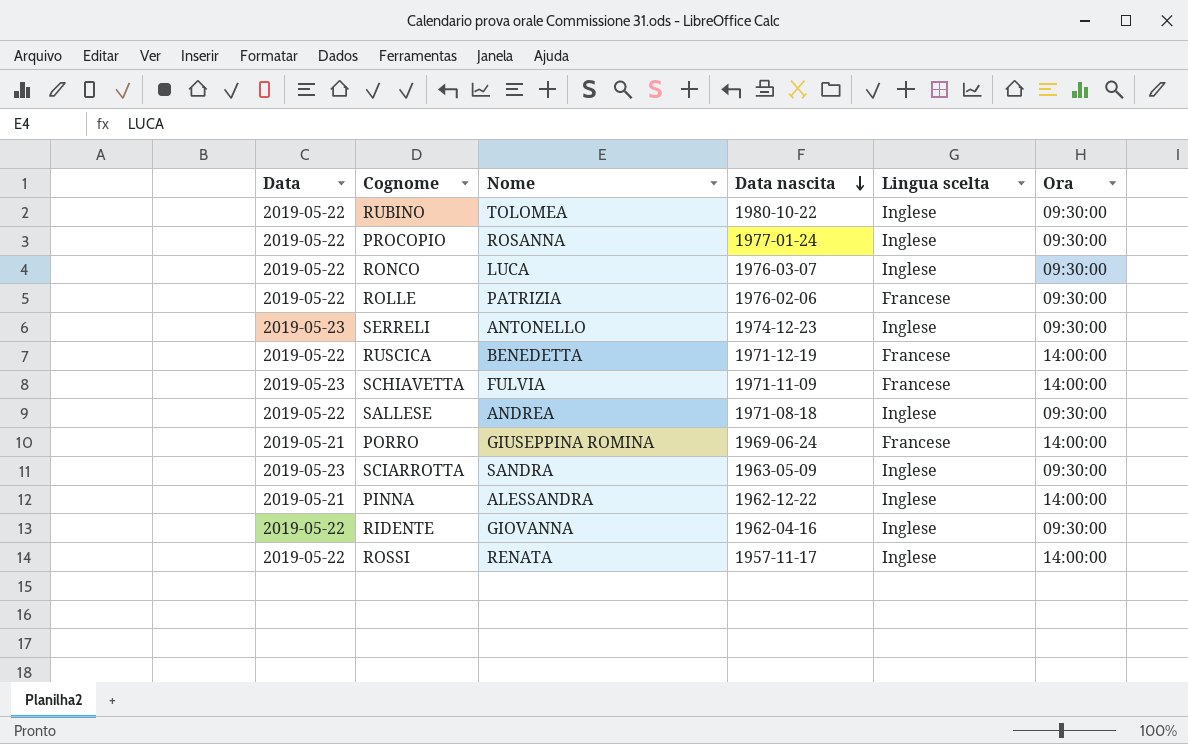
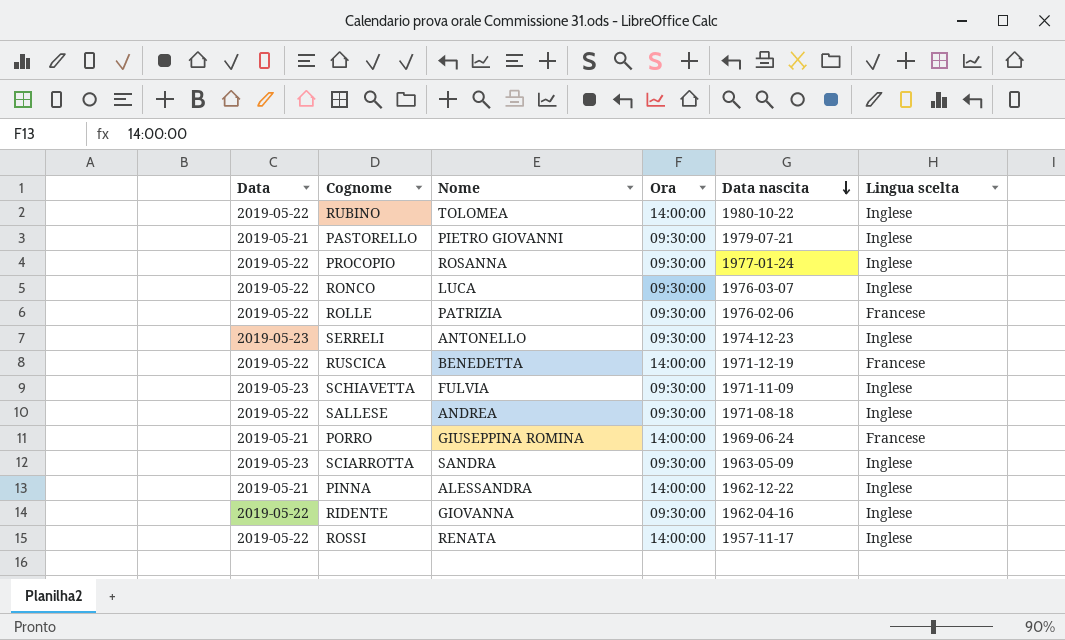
column Ora | position: 6 -> 4
RUBINO | Ora: 09:30:00 -> 14:00:00
row PASTORELLO: none -> 2019-05-21 | PIETRO GIOVANNI | 09:30:00 | 1979-07-21 | Inglese
SCHIAVETTA | Ora: 14:00:00 -> 09:30:00
SCHIAVETTA | Lingua scelta: Francese -> Inglese

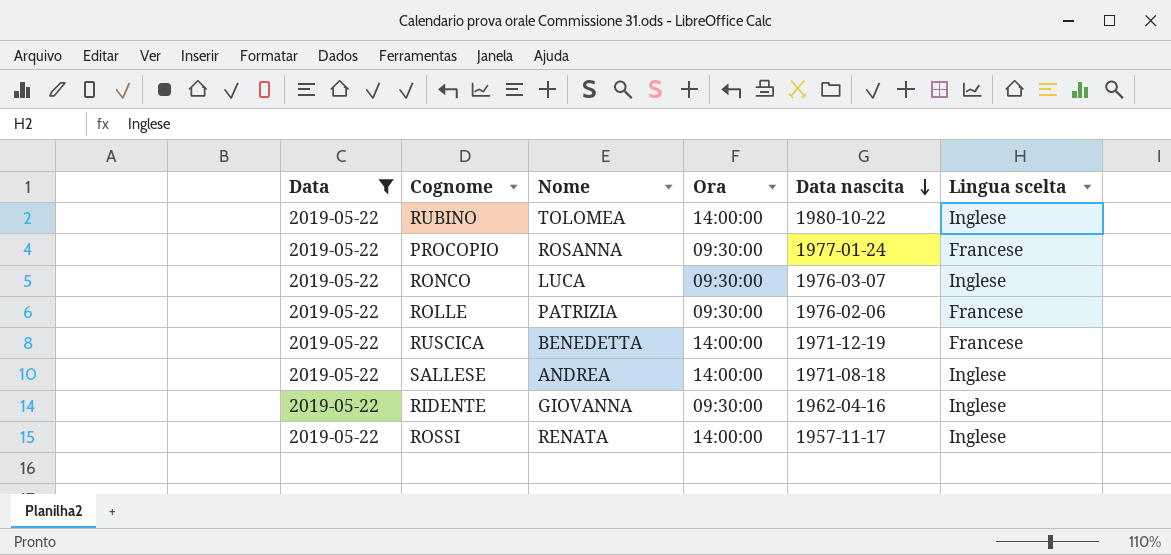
filter: none -> Data = 2019-05-22
PROCOPIO | Lingua scelta: Inglese -> Francese
SALLESE | Ora: 09:30:00 -> 14:00:00

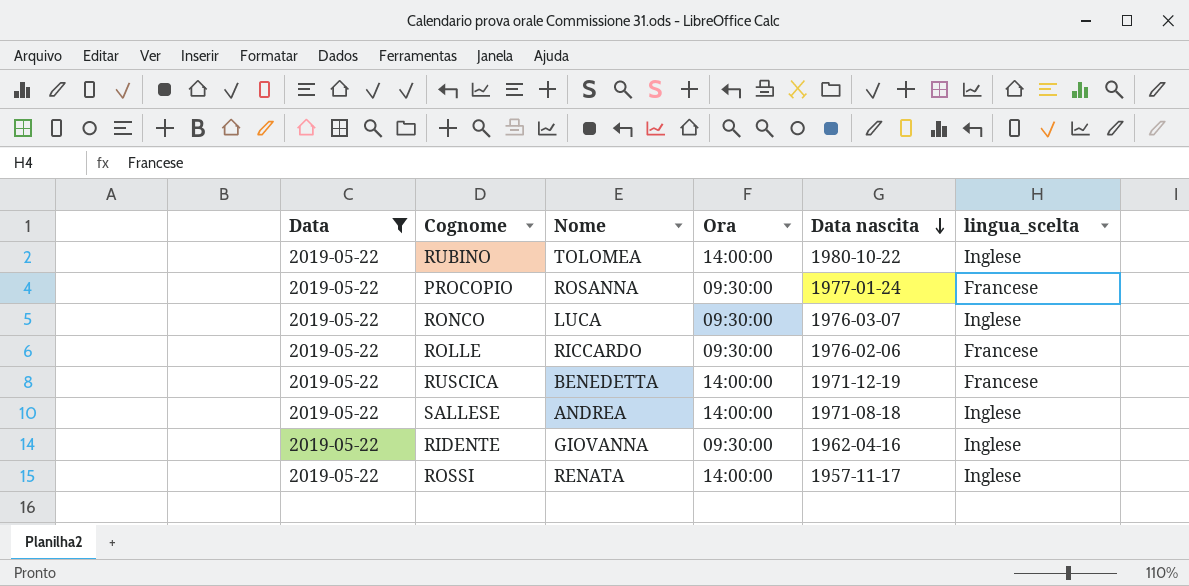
column name: Lingua scelta -> lingua_scelta
ROLLE | Nome: PATRIZIA -> RICCARDO

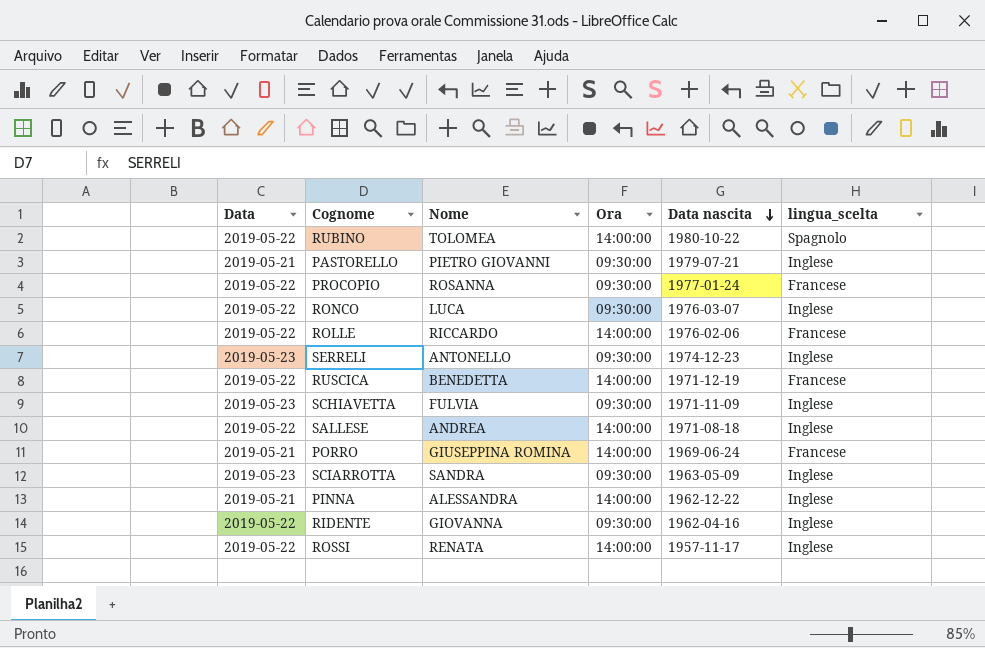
filter: Data = 2019-05-22 -> none
RUBINO | lingua_scelta: Inglese -> Spagnolo
ROLLE | Ora: 09:30:00 -> 14:00:00

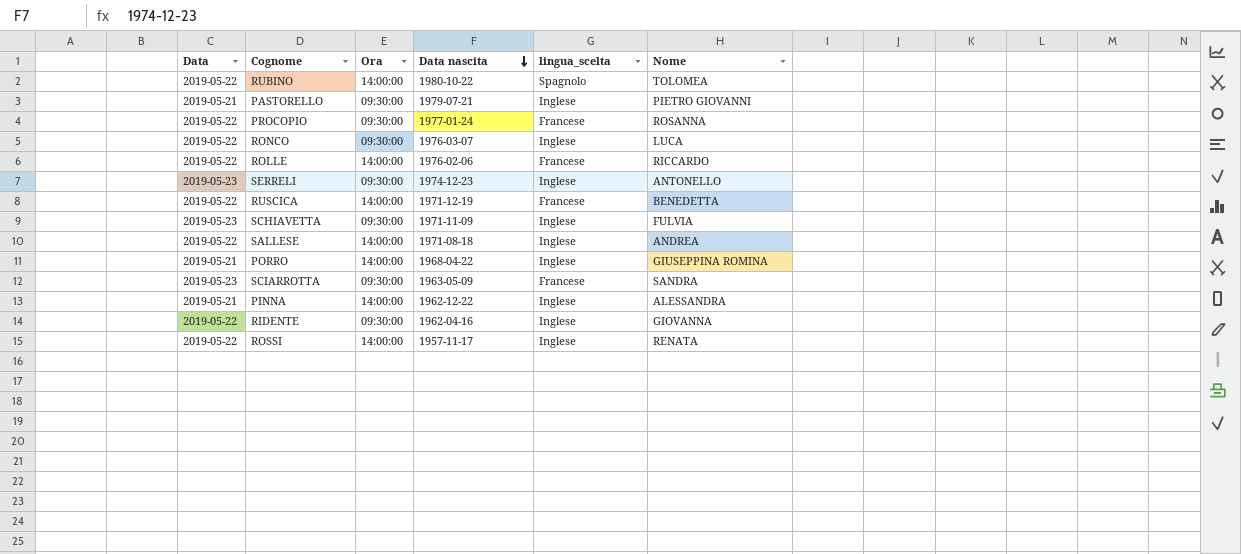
column Nome | position: 3 -> 6
PORRO | Data nascita: 1969-06-24 -> 1968-04-22
PORRO | lingua_scelta: Francese -> Inglese
SCIARROTTA | lingua_scelta: Inglese -> Francese

